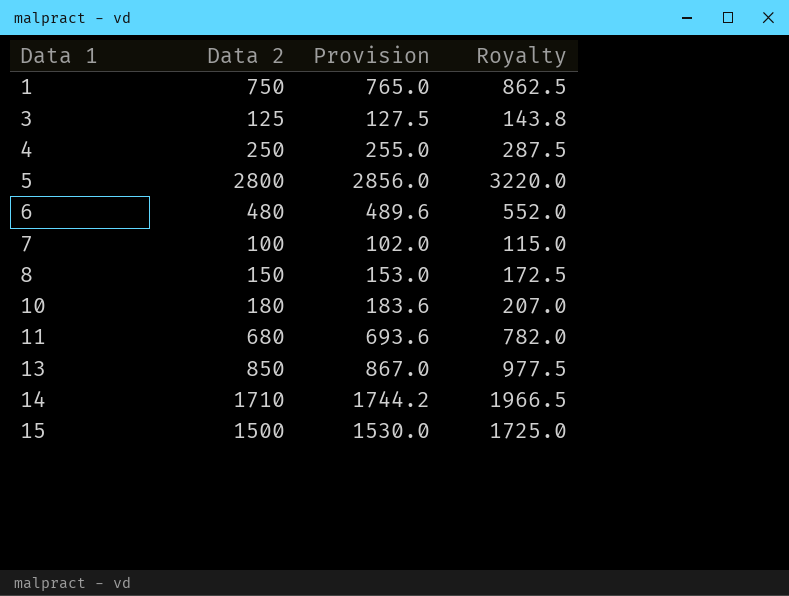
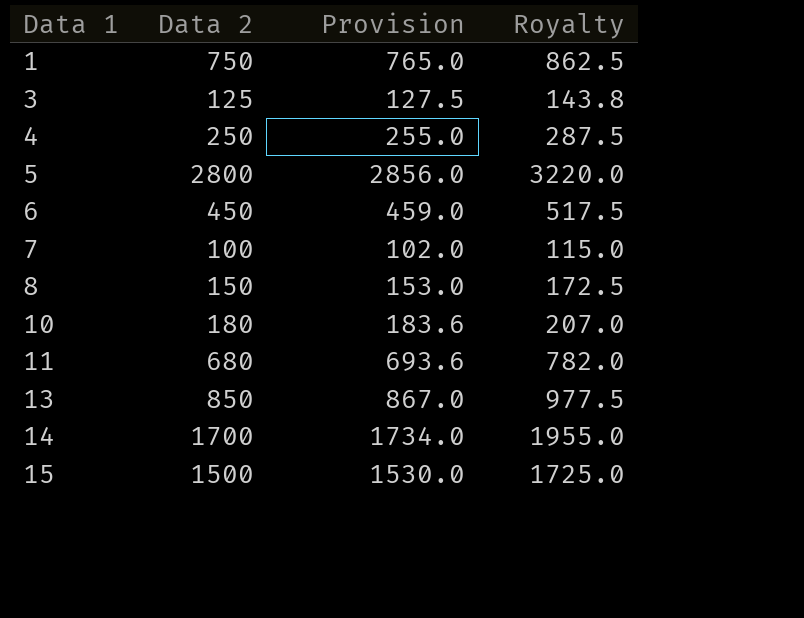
6 | Data 2: 480 -> 450
6 | Provision: 489.6 -> 459.0
6 | Royalty: 552.0 -> 517.5
14 | Data 2: 1710 -> 1700
14 | Provision: 1744.2 -> 1734.0
14 | Royalty: 1966.5 -> 1955.0

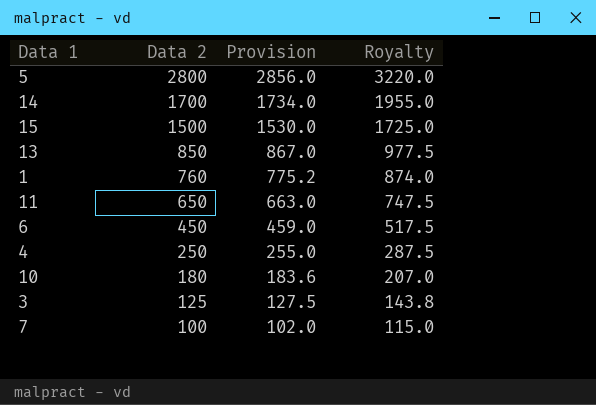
row order: Data 1 ascending -> Data 2 descending
row 8: 150 | 153.0 | 172.5 -> none
1 | Data 2: 750 -> 760
1 | Provision: 765.0 -> 775.2
1 | Royalty: 862.5 -> 874.0
11 | Data 2: 680 -> 650
11 | Provision: 693.6 -> 663.0
11 | Royalty: 782.0 -> 747.5

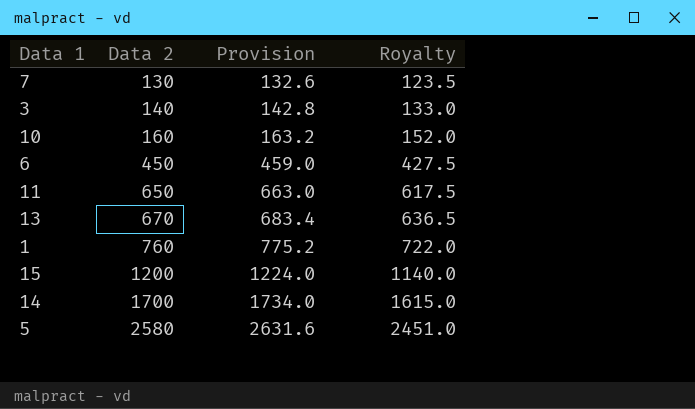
row order: Data 2 descending -> Data 2 ascending
column Royalty | formula: [Data 2] * 1.15 -> [Data 2] * 0.95
row 4: 250 | 255.0 | 287.5 -> none
7 | Data 2: 100 -> 130
7 | Provision: 102.0 -> 132.6
3 | Data 2: 125 -> 140
3 | Provision: 127.5 -> 142.8
10 | Data 2: 180 -> 160
10 | Provision: 183.6 -> 163.2
13 | Data 2: 850 -> 670
13 | Provision: 867.0 -> 683.4
15 | Data 2: 1500 -> 1200
15 | Provision: 1530.0 -> 1224.0
5 | Data 2: 2800 -> 2580
5 | Provision: 2856.0 -> 2631.6

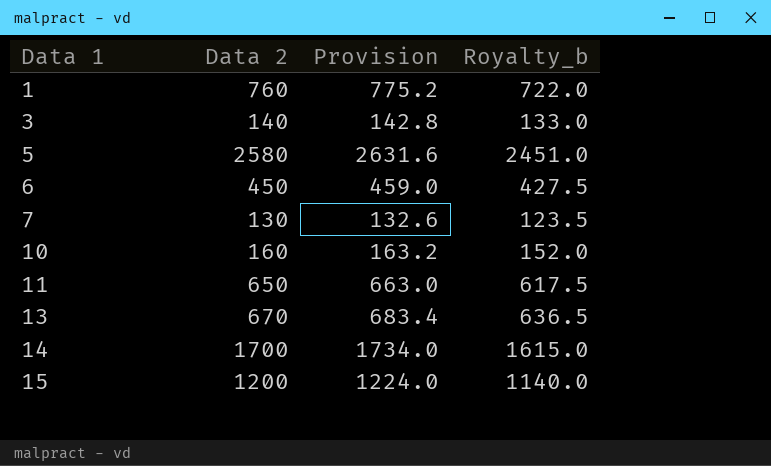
row order: Data 2 ascending -> Data 1 ascending
column name: Royalty -> Royalty_b

